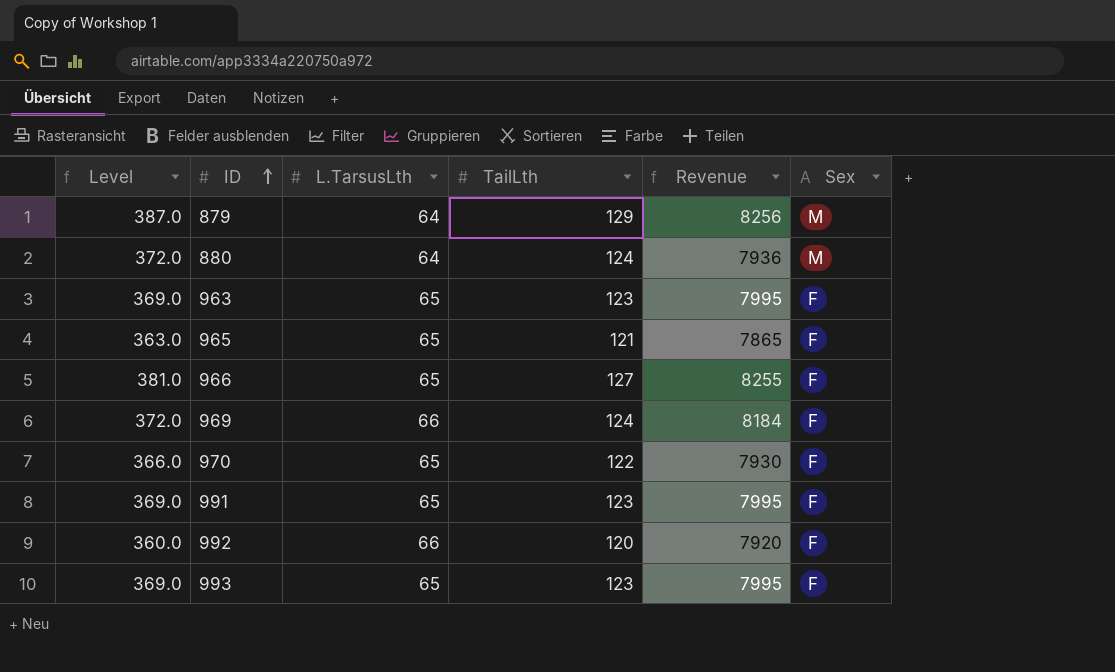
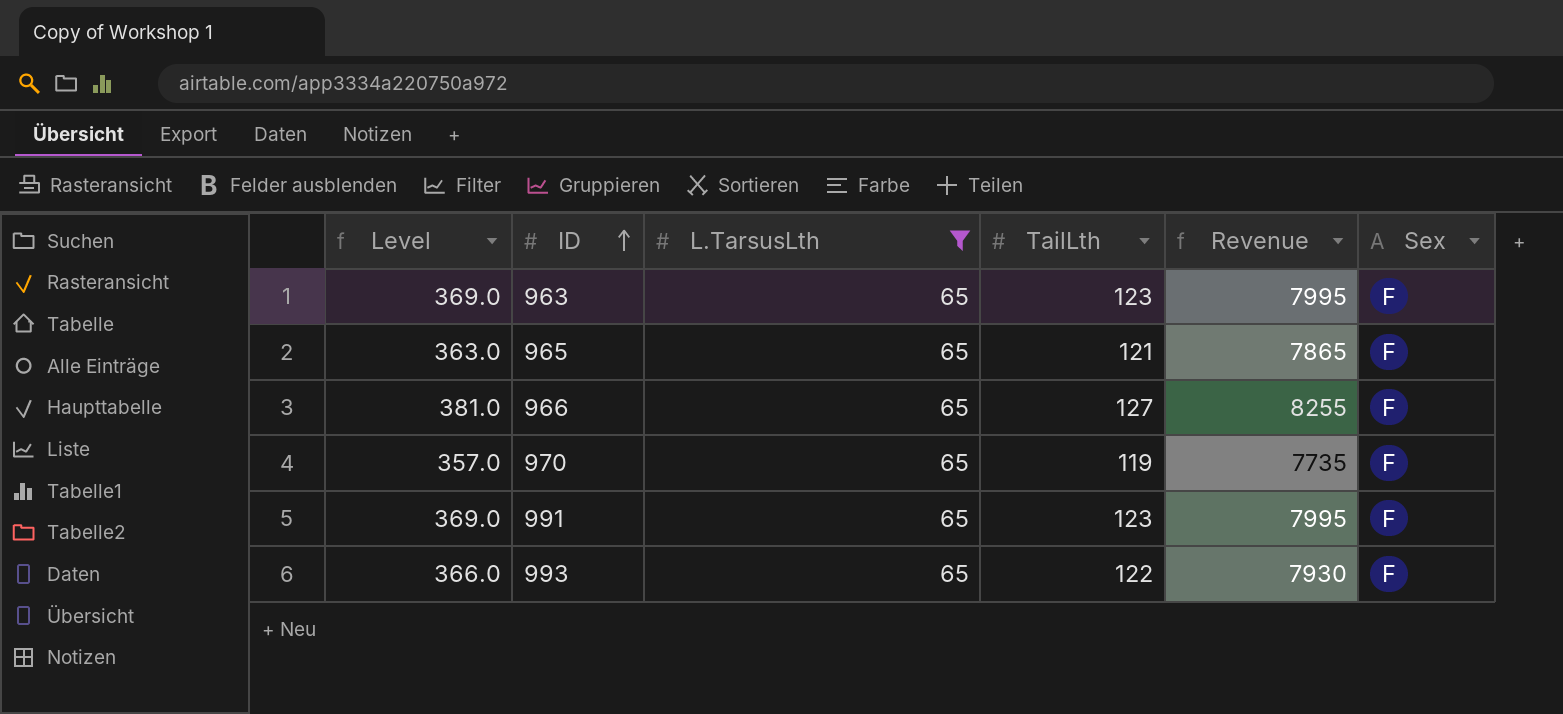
filter: none -> L.TarsusLth = 65
970 | Level: 366.0 -> 357.0
970 | TailLth: 122 -> 119
970 | Revenue: 7930 -> 7735
993 | Level: 369.0 -> 366.0
993 | TailLth: 123 -> 122
993 | Revenue: 7995 -> 7930

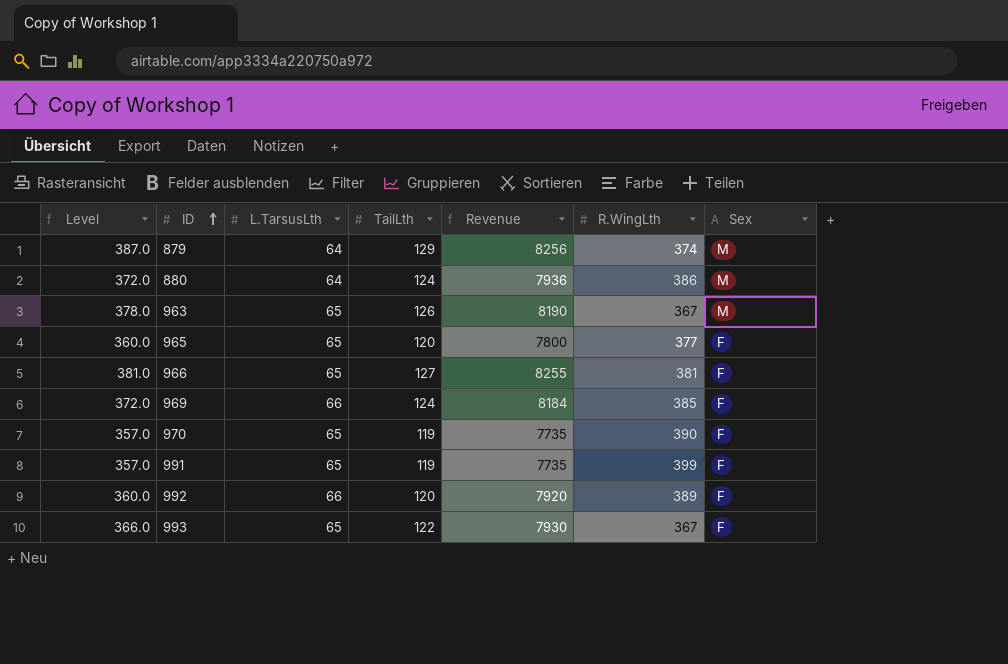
filter: L.TarsusLth = 65 -> none
column R.WingLth | position: none -> 6
963 | Level: 369.0 -> 378.0
963 | TailLth: 123 -> 126
963 | Revenue: 7995 -> 8190
963 | Sex: F -> M
965 | Level: 363.0 -> 360.0
965 | TailLth: 121 -> 120
965 | Revenue: 7865 -> 7800
991 | Level: 369.0 -> 357.0
991 | TailLth: 123 -> 119
991 | Revenue: 7995 -> 7735

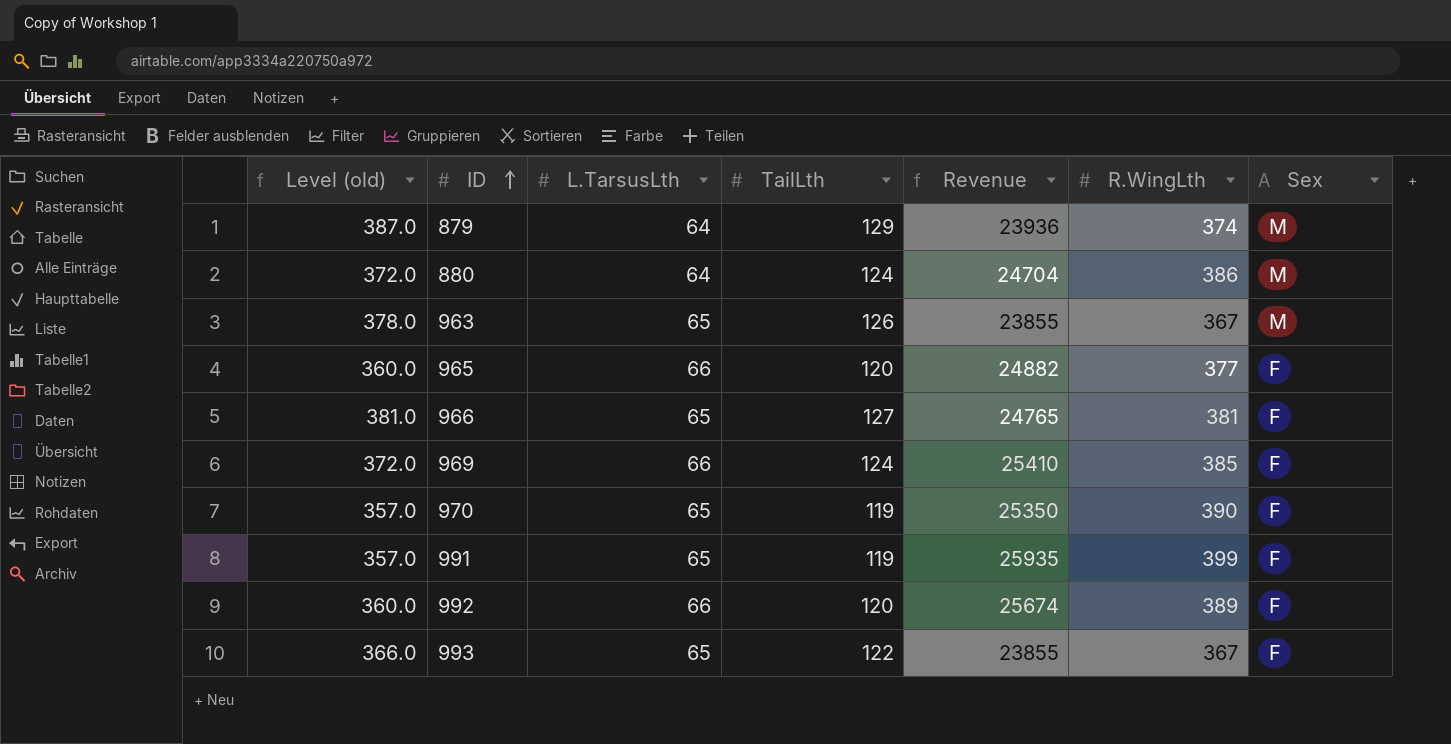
column name: Level -> Level (old)
column Revenue | formula: [L.TarsusLth] * [TailLth] -> [L.TarsusLth] * [R.WingLth]
965 | L.TarsusLth: 65 -> 66

